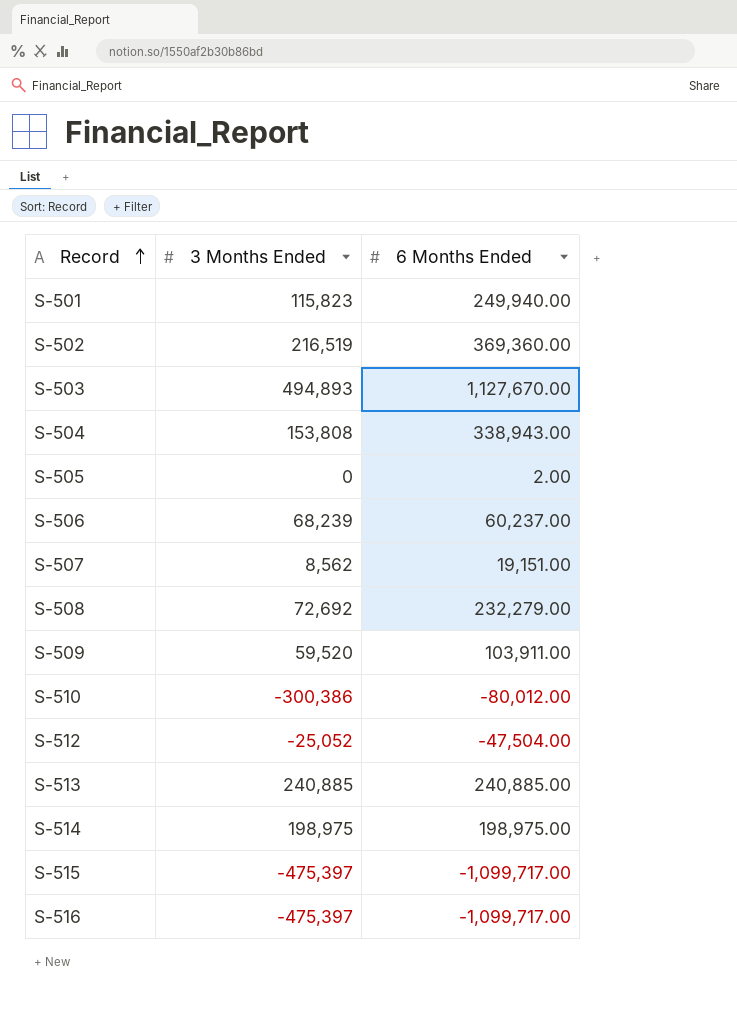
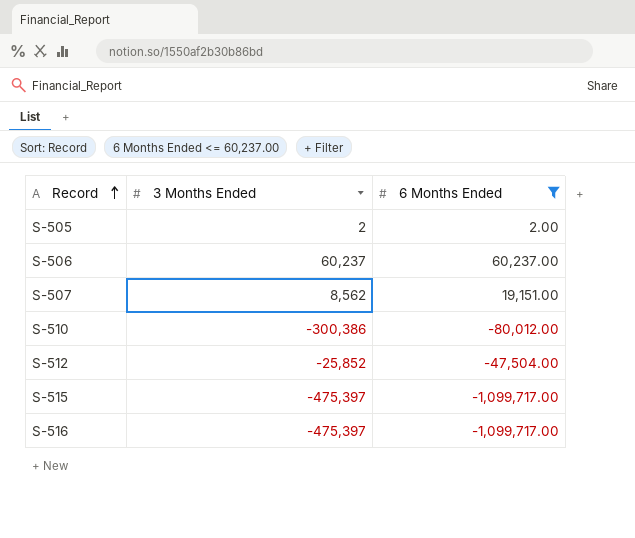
filter: none -> 6 Months Ended <= 60,237.00
S-505 | 3 Months Ended: 0 -> 2
S-506 | 3 Months Ended: 68,239 -> 60,237
S-512 | 3 Months Ended: -25,052 -> -25,852

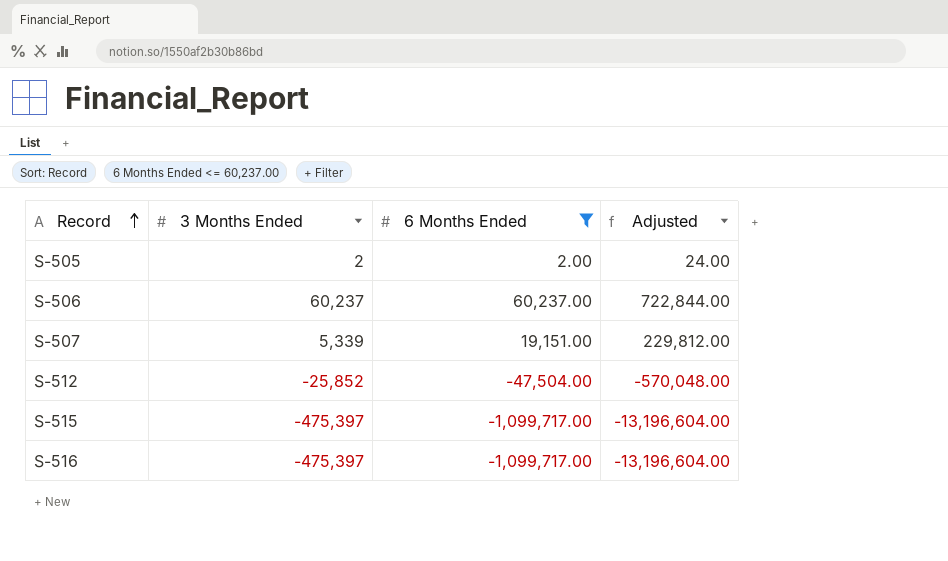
column Adjusted | formula: none -> [6 Months Ended] * 12
row S-510: -300,386 | -80,012.00 -> none
S-507 | 3 Months Ended: 8,562 -> 5,339

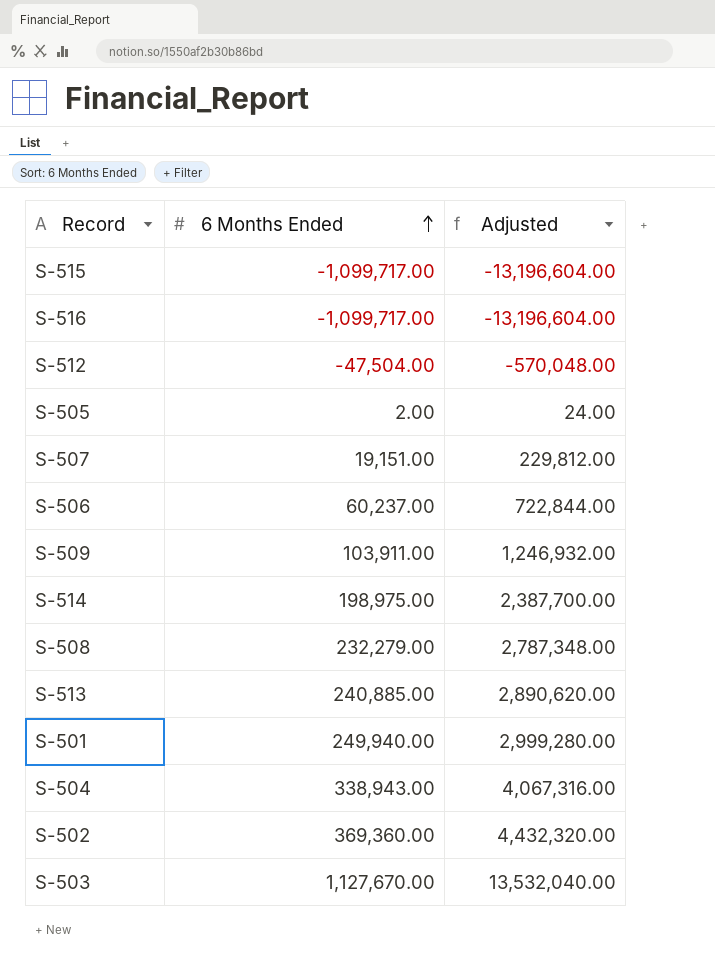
filter: 6 Months Ended <= 60,237.00 -> none
row order: Record ascending -> 6 Months Ended ascending
column 3 Months Ended | position: 2 -> none

